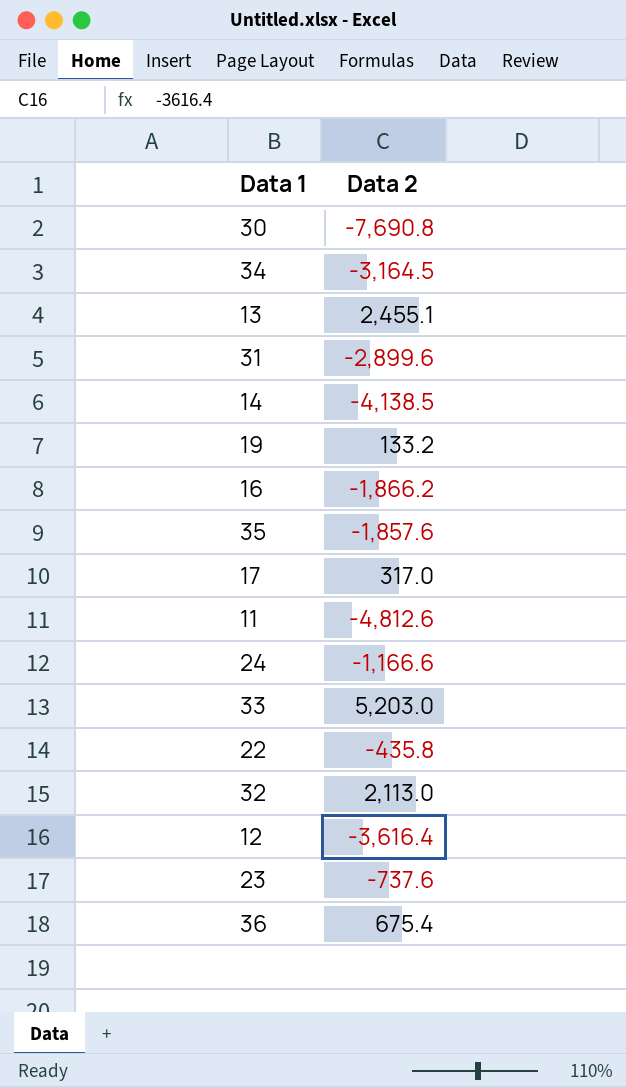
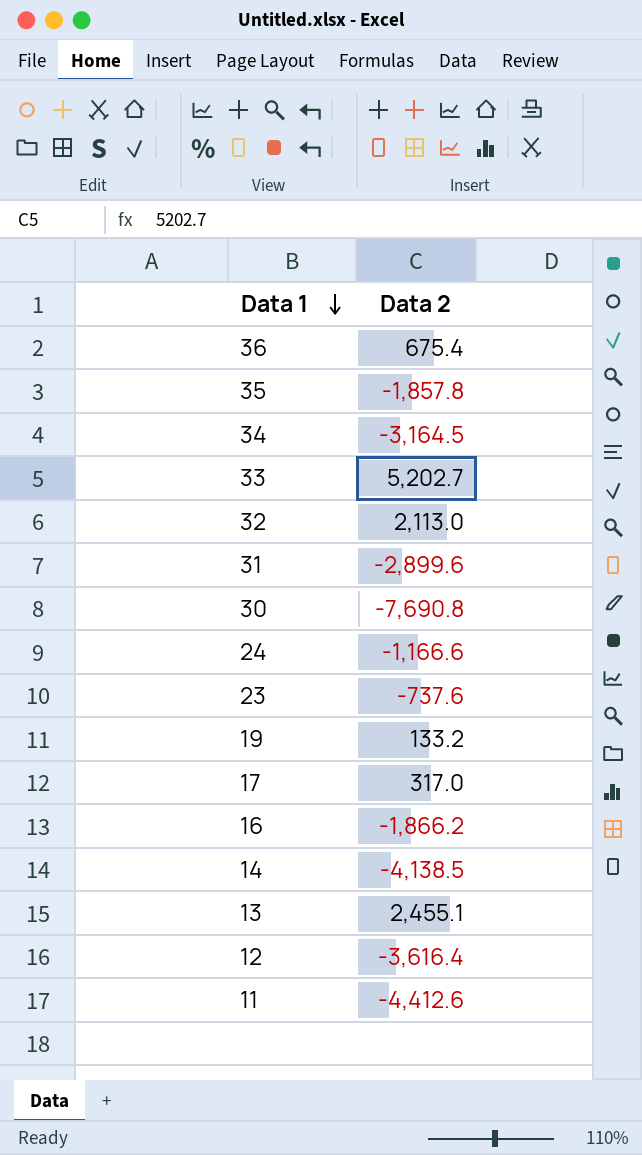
row order: none -> Data 1 descending
row 22: -435.8 -> none
35 | Data 2: -1,857.6 -> -1,857.8
33 | Data 2: 5,203.0 -> 5,202.7
11 | Data 2: -4,812.6 -> -4,412.6

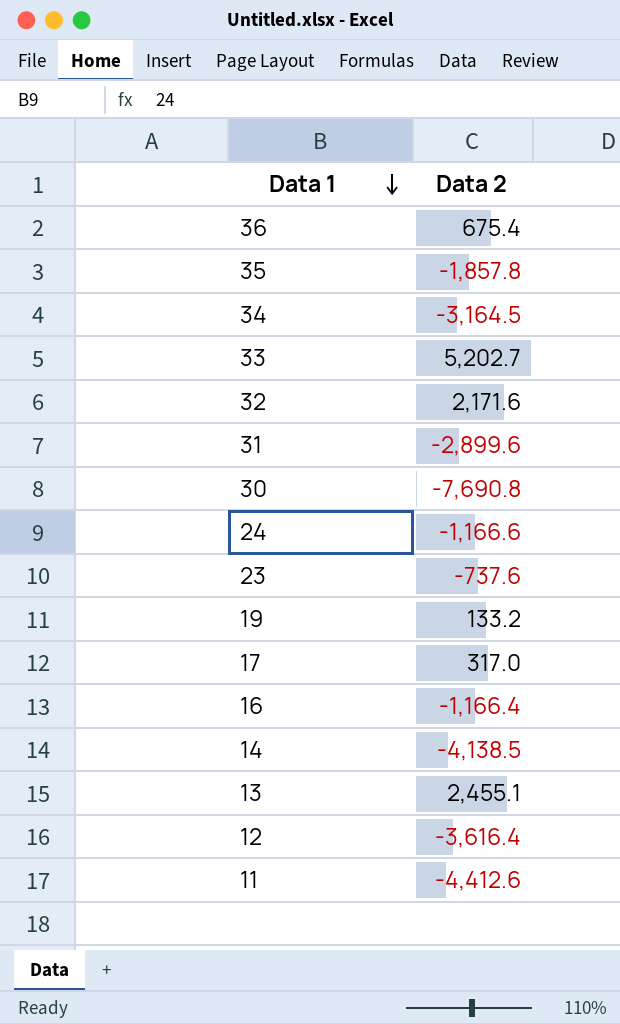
32 | Data 2: 2,113.0 -> 2,171.6
16 | Data 2: -1,866.2 -> -1,166.4

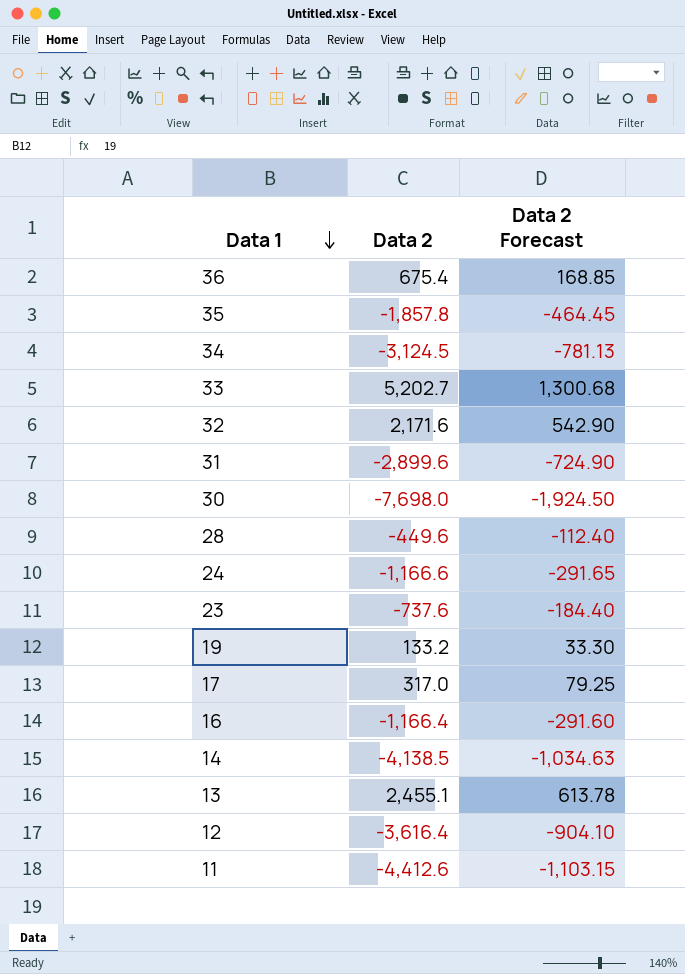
column Data 2 Forecast | formula: none -> [Data 2] * 0.25
34 | Data 2: -3,164.5 -> -3,124.5
30 | Data 2: -7,690.8 -> -7,698.0
row 28: none -> -449.6 | -112.40

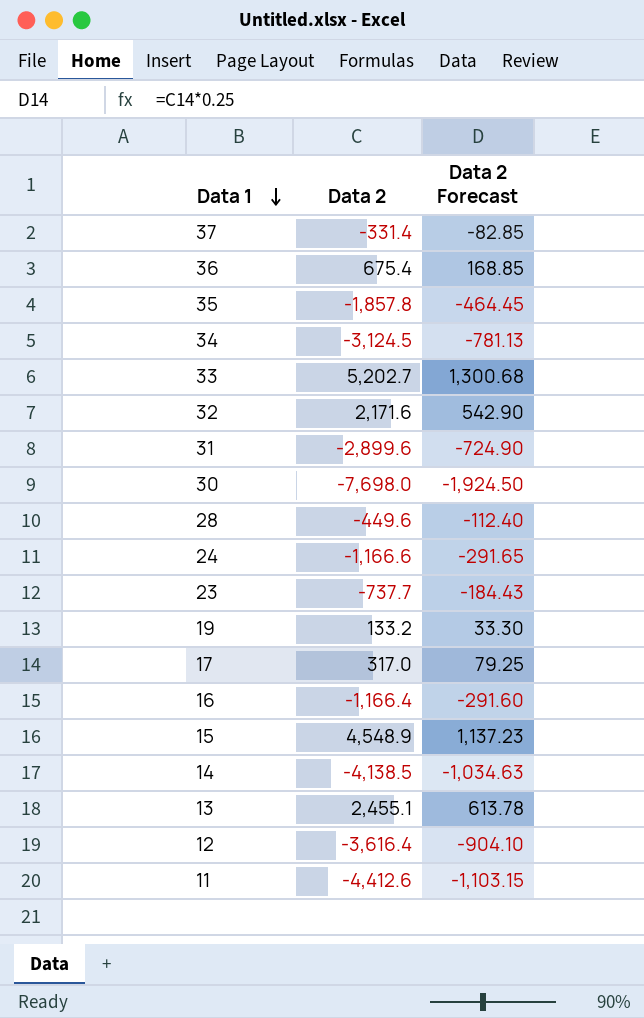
row 37: none -> -331.4 | -82.85
23 | Data 2: -737.6 -> -737.7
23 | Data 2 Forecast: -184.40 -> -184.43
row 15: none -> 4,548.9 | 1,137.23

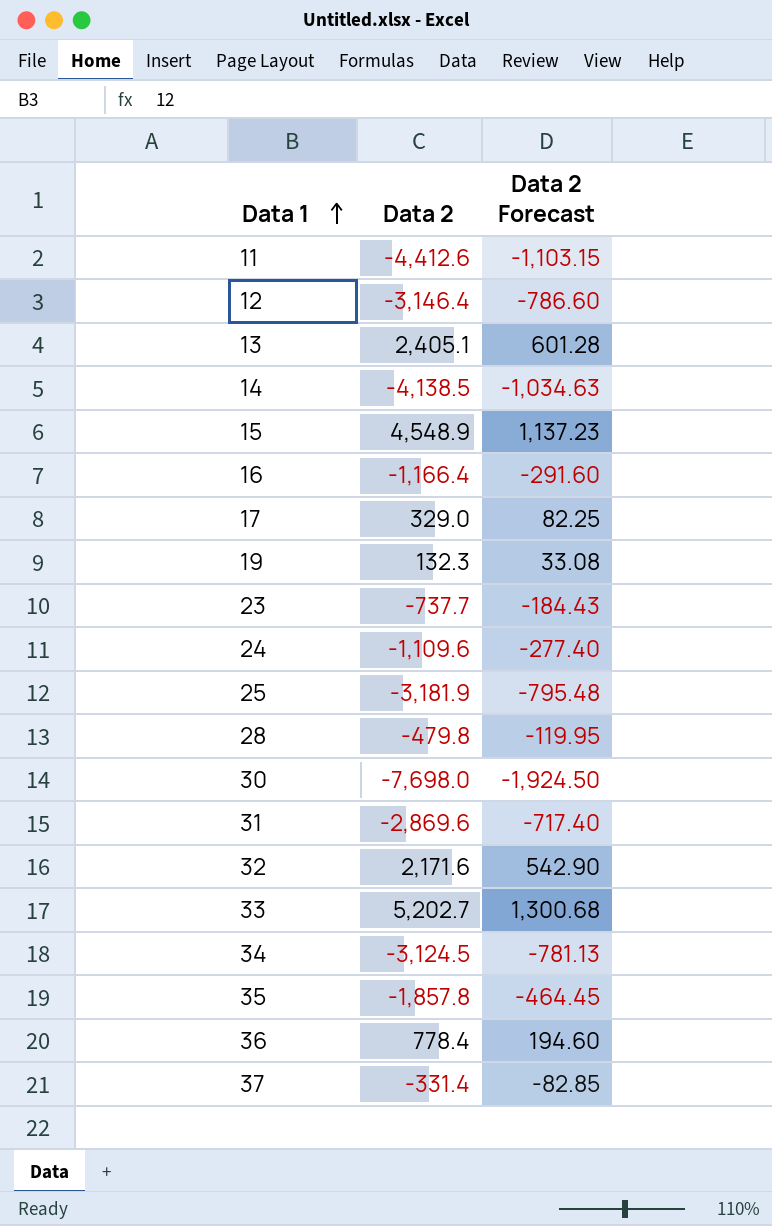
row order: Data 1 descending -> Data 1 ascending
12 | Data 2: -3,616.4 -> -3,146.4
12 | Data 2 Forecast: -904.10 -> -786.60
13 | Data 2: 2,455.1 -> 2,405.1
13 | Data 2 Forecast: 613.78 -> 601.28
17 | Data 2: 317.0 -> 329.0
17 | Data 2 Forecast: 79.25 -> 82.25
19 | Data 2: 133.2 -> 132.3
19 | Data 2 Forecast: 33.30 -> 33.08
24 | Data 2: -1,166.6 -> -1,109.6
24 | Data 2 Forecast: -291.65 -> -277.40
row 25: none -> -3,181.9 | -795.48
28 | Data 2: -449.6 -> -479.8
28 | Data 2 Forecast: -112.40 -> -119.95
31 | Data 2: -2,899.6 -> -2,869.6
31 | Data 2 Forecast: -724.90 -> -717.40
36 | Data 2: 675.4 -> 778.4
36 | Data 2 Forecast: 168.85 -> 194.60

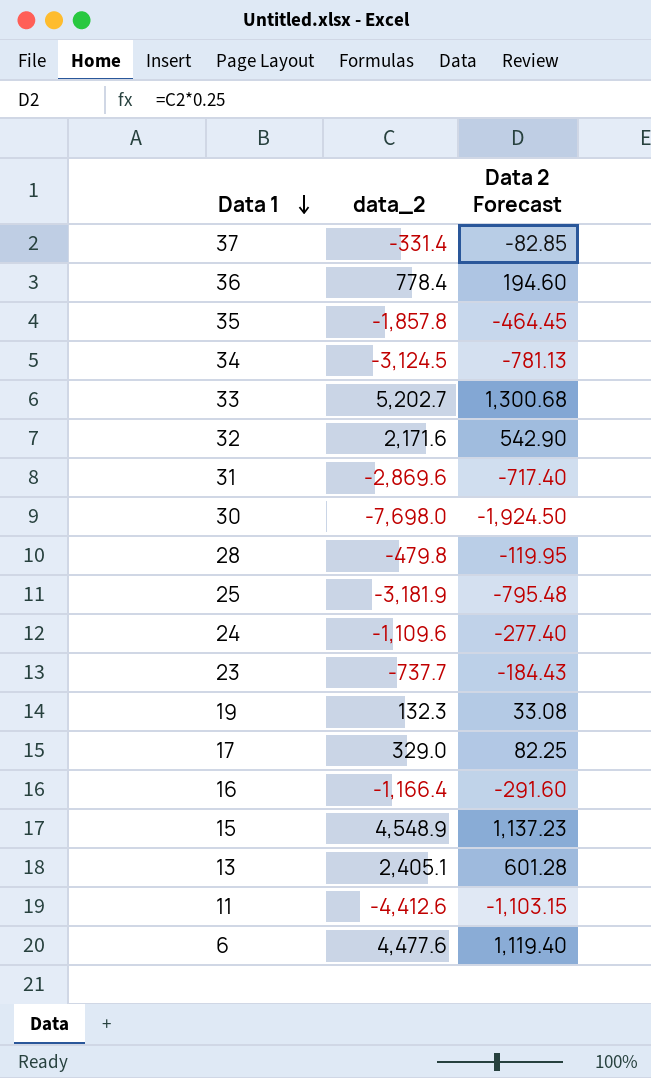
row order: Data 1 ascending -> Data 1 descending
column name: Data 2 -> data_2
row 12: -3,146.4 | -786.60 -> none
row 14: -4,138.5 | -1,034.63 -> none
row 6: none -> 4,477.6 | 1,119.40

